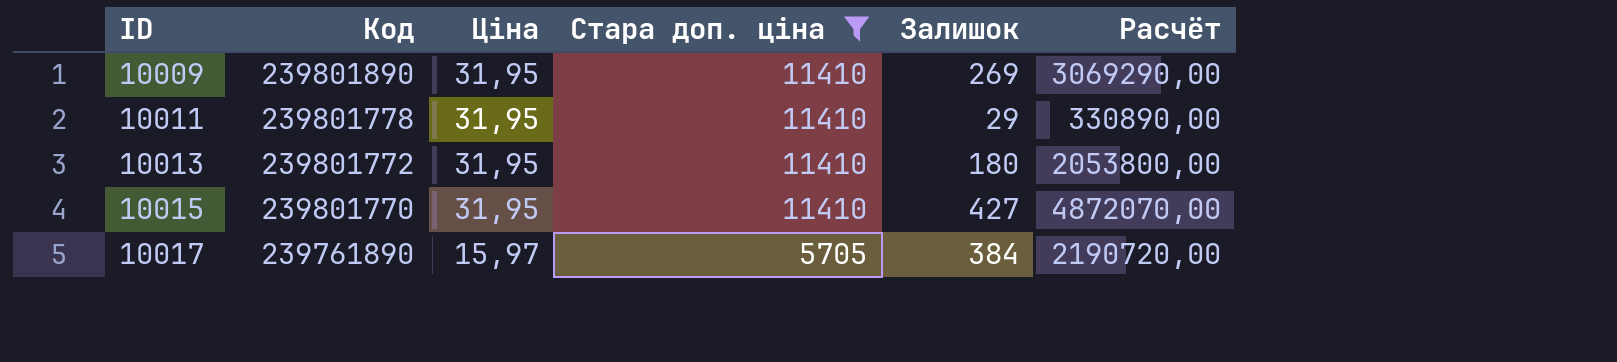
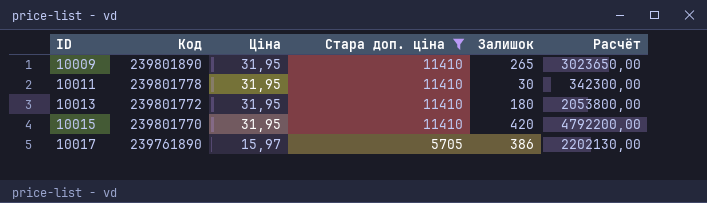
10009 | Залишок: 269 -> 265
10009 | Расчёт: 3069290,00 -> 3023650,00
10011 | Залишок: 29 -> 30
10011 | Расчёт: 330890,00 -> 342300,00
10015 | Залишок: 427 -> 420
10015 | Расчёт: 4872070,00 -> 4792200,00
10017 | Залишок: 384 -> 386
10017 | Расчёт: 2190720,00 -> 2202130,00

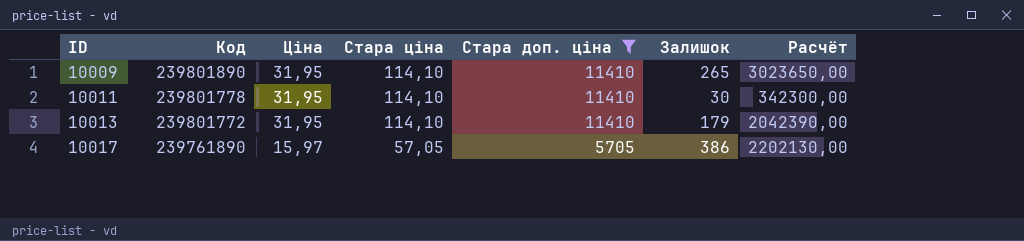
column Стара ціна | position: none -> 4
row 10015: 239801770 | 31,95 | 11410 | 420 | 4792200,00 -> none
10013 | Залишок: 180 -> 179
10013 | Расчёт: 2053800,00 -> 2042390,00

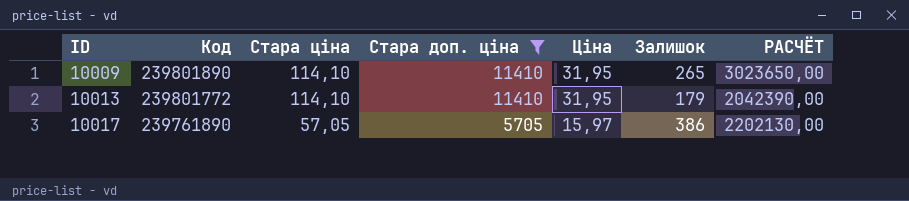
column Ціна | position: 3 -> 5
column name: Расчёт -> РАСЧЁТ
row 10011: 239801778 | 31,95 | 114,10 | 11410 | 30 | 342300,00 -> none

